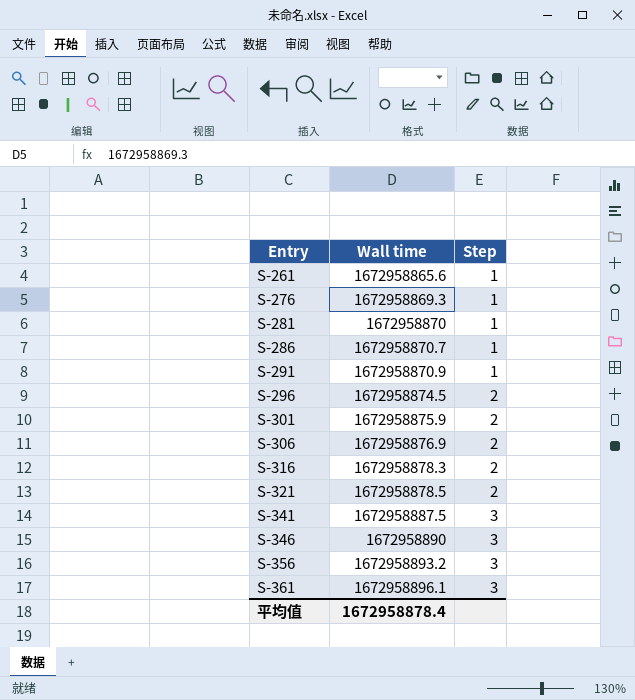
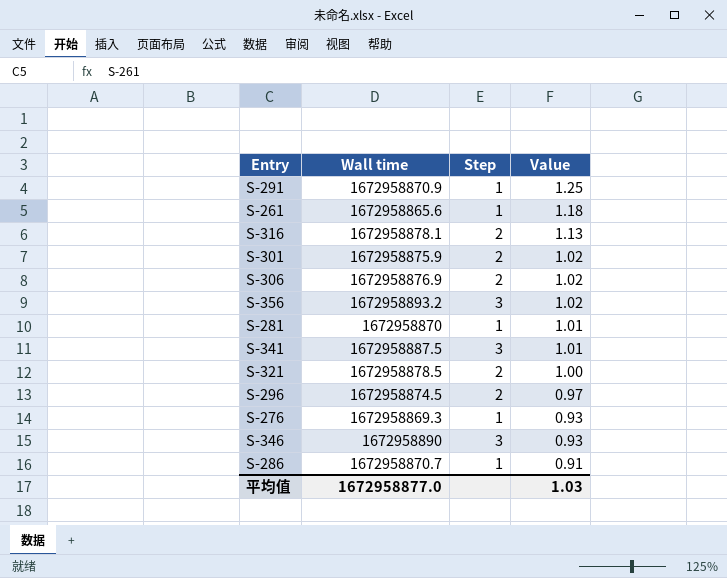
row order: Entry ascending -> Value descending
column Value | position: none -> 4
row S-361: 1672958896.1 | 3 -> none
S-316 | Wall time: 1672958878.3 -> 1672958878.1
平均值 | Wall time: 1672958878.4 -> 1672958877.0

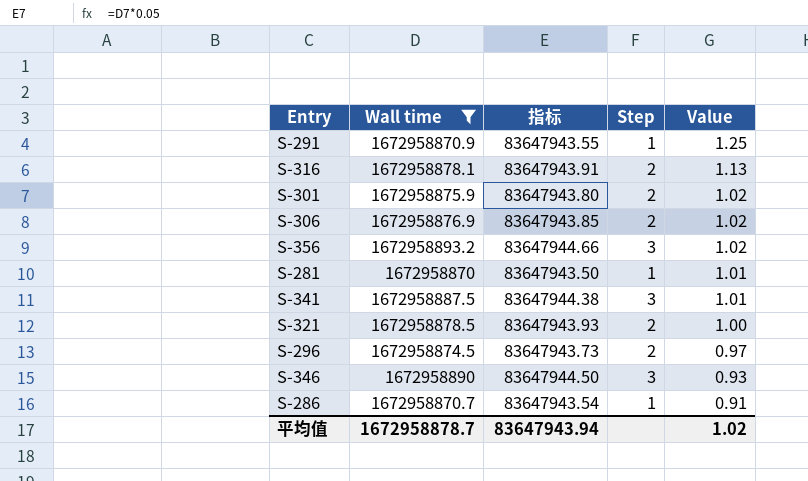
filter: none -> Wall time >= 1672958870
column 指标 | formula: none -> [Wall time] * 0.05
平均值 | Wall time: 1672958877.0 -> 1672958878.7
平均值 | Value: 1.03 -> 1.02

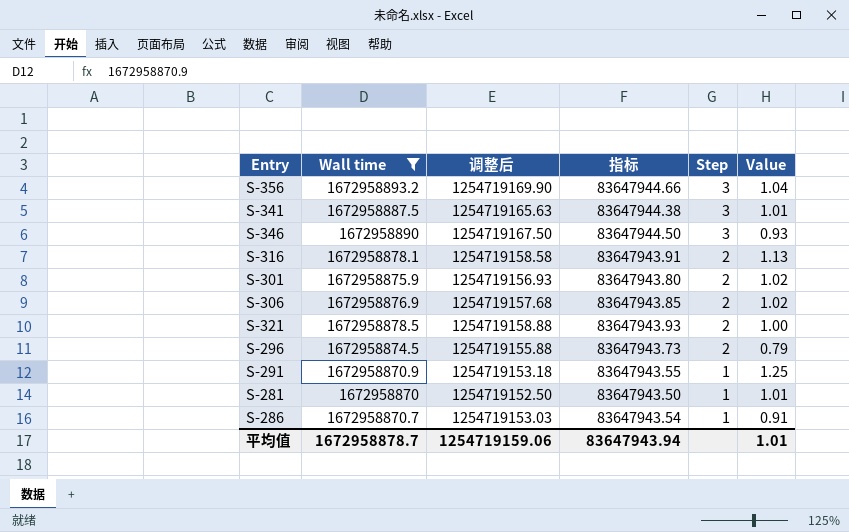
row order: Value descending -> Step descending
column 调整后 | formula: none -> [Wall time] * 0.75
S-356 | Value: 1.02 -> 1.04
S-296 | Value: 0.97 -> 0.79
平均值 | Value: 1.02 -> 1.01

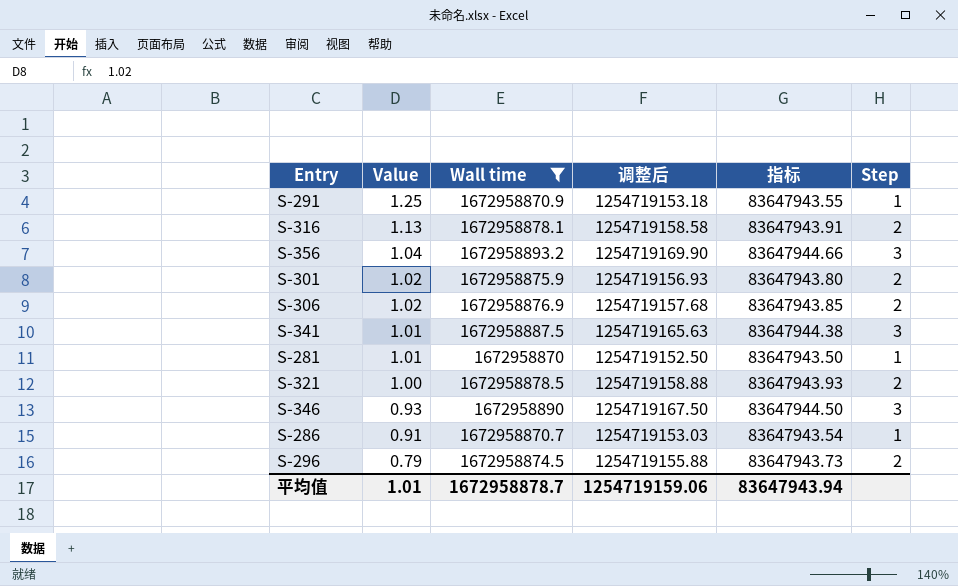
row order: Step descending -> Value descending
column Value | position: 6 -> 2

